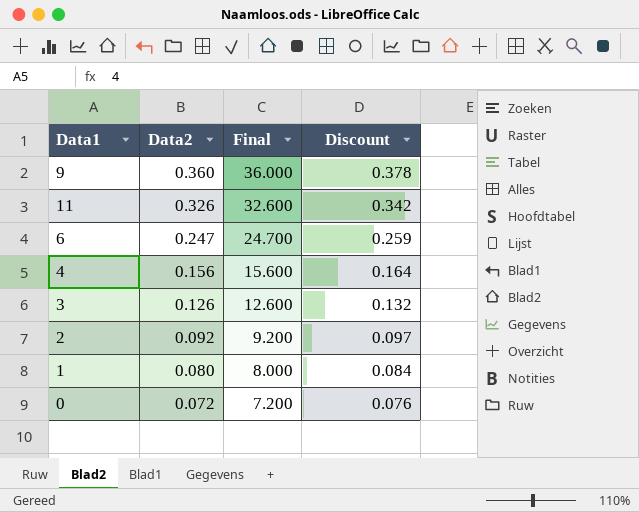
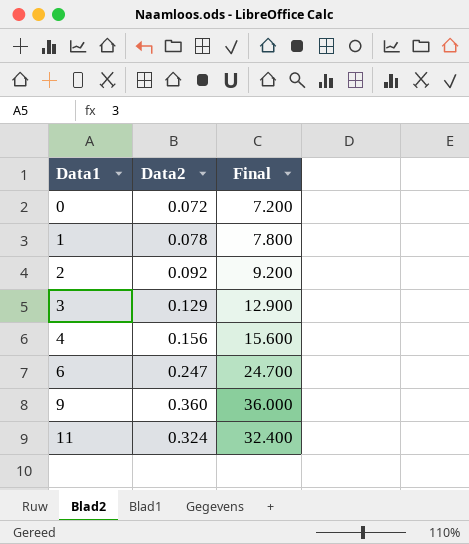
row order: Data2 descending -> Data1 ascending
column Discount | formula: [Data2] * 1.05 -> none
1 | Data2: 0.080 -> 0.078
1 | Final: 8.000 -> 7.800
3 | Data2: 0.126 -> 0.129
3 | Final: 12.600 -> 12.900
11 | Data2: 0.326 -> 0.324
11 | Final: 32.600 -> 32.400

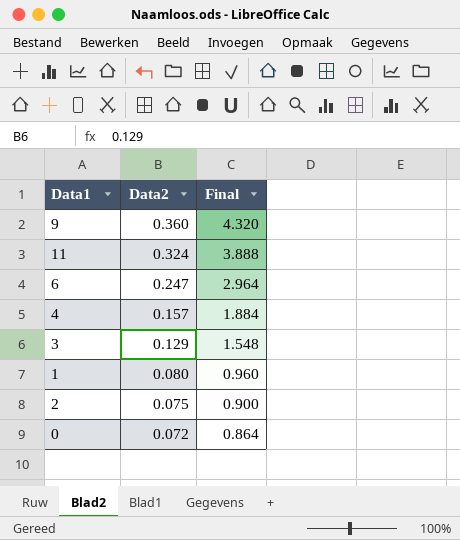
row order: Data1 ascending -> Data2 descending
column Final | formula: [Data2] * 100 -> [Data2] * 12
4 | Data2: 0.156 -> 0.157
1 | Data2: 0.078 -> 0.080
2 | Data2: 0.092 -> 0.075

